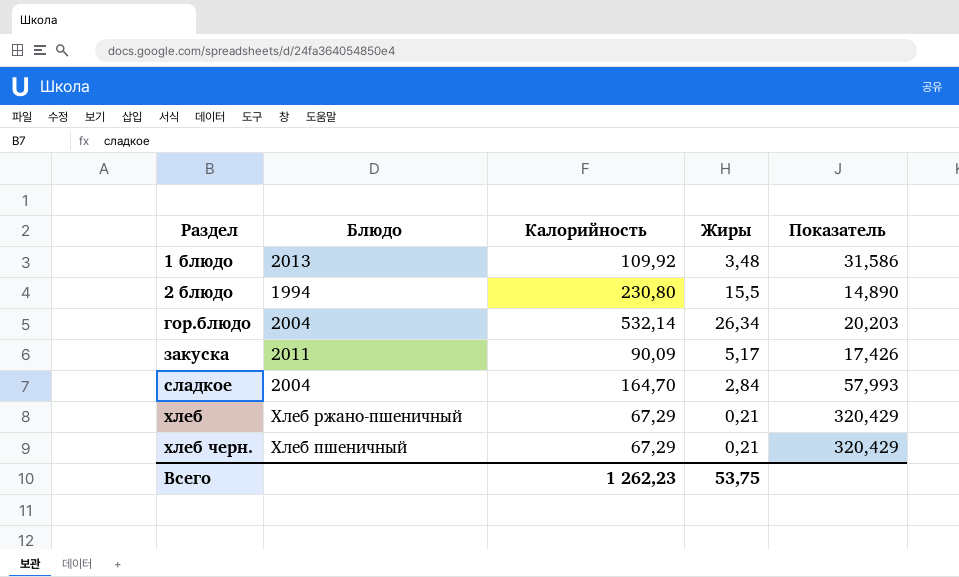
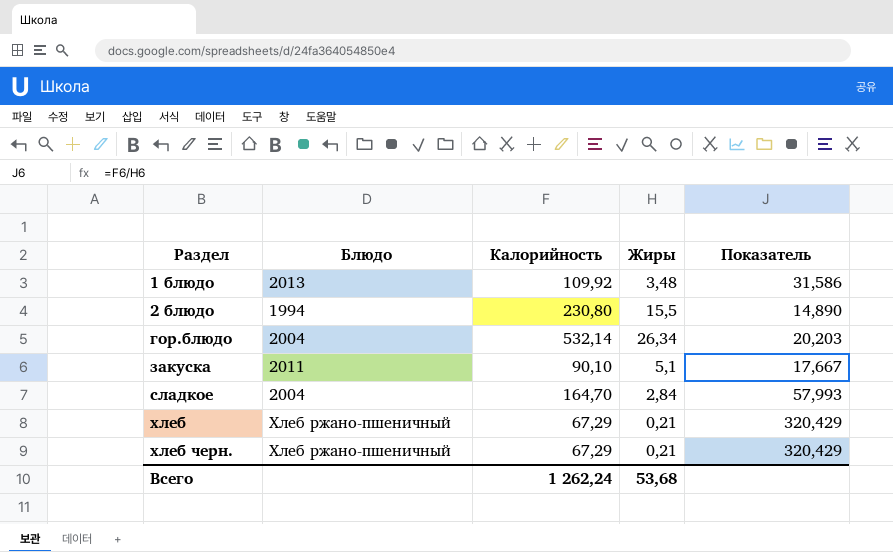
закуска | Калорийность: 90,09 -> 90,10
закуска | Жиры: 5,17 -> 5,1
закуска | Показатель: 17,426 -> 17,667
хлеб черн. | Блюдо: Хлеб пшеничный -> Хлеб ржано-пшеничный
Всего | Калорийность: 1 262,23 -> 1 262,24
Всего | Жиры: 53,75 -> 53,68

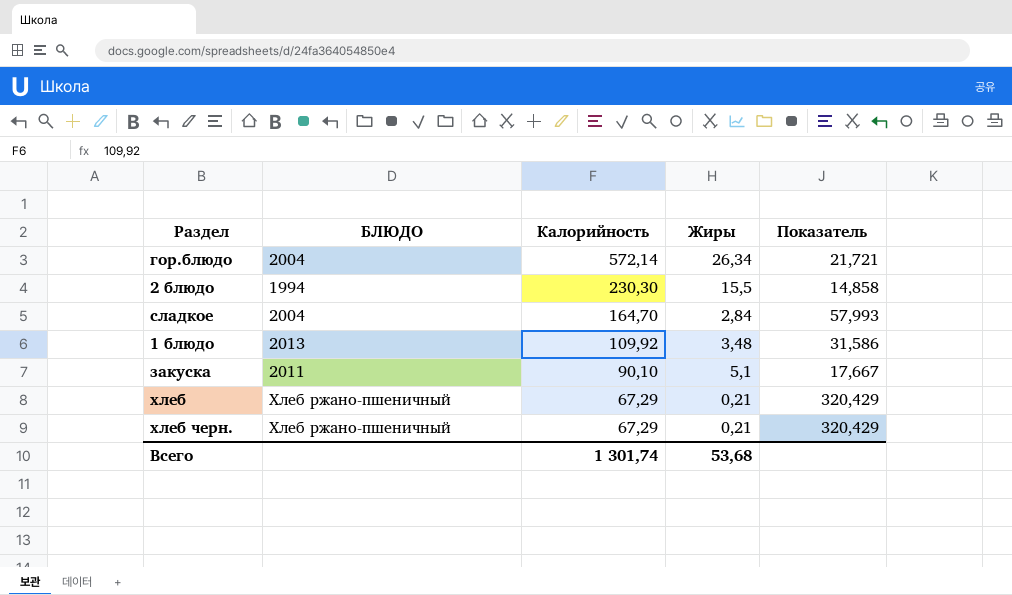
row order: Раздел ascending -> Калорийность descending
column name: Блюдо -> БЛЮДО
гор.блюдо | Калорийность: 532,14 -> 572,14
гор.блюдо | Показатель: 20,203 -> 21,721
2 блюдо | Калорийность: 230,80 -> 230,30
2 блюдо | Показатель: 14,890 -> 14,858
Всего | Калорийность: 1 262,24 -> 1 301,74

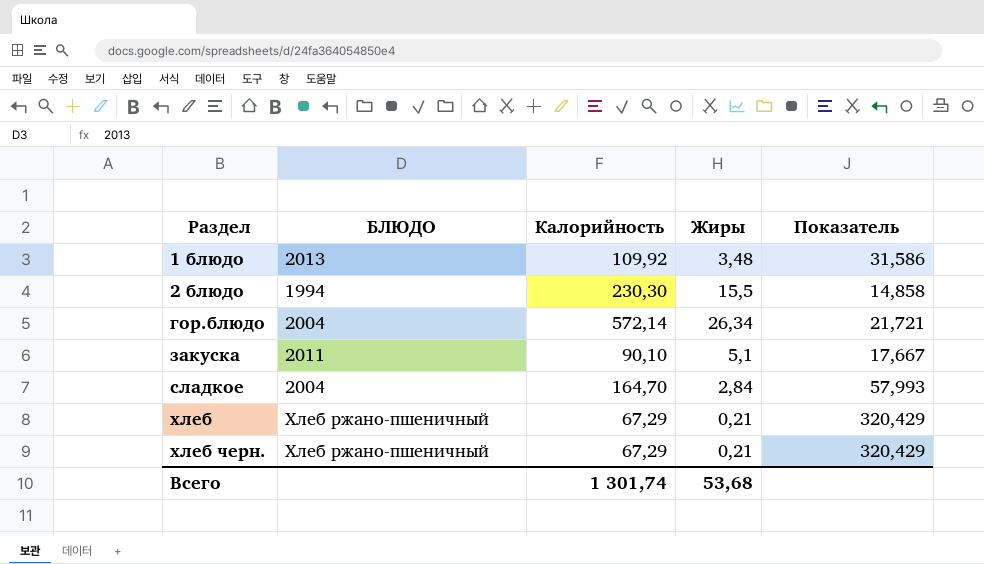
row order: Калорийность descending -> Раздел ascending

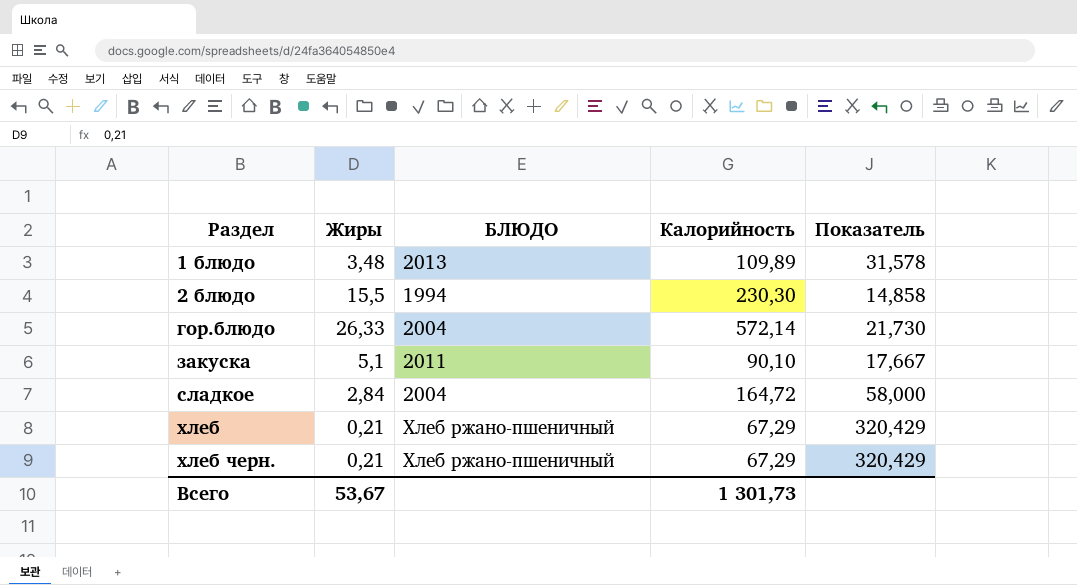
column Жиры | position: 4 -> 2
1 блюдо | Калорийность: 109,92 -> 109,89
1 блюдо | Показатель: 31,586 -> 31,578
гор.блюдо | Жиры: 26,34 -> 26,33
гор.блюдо | Показатель: 21,721 -> 21,730
сладкое | Калорийность: 164,70 -> 164,72
сладкое | Показатель: 57,993 -> 58,000
Всего | Жиры: 53,68 -> 53,67
Всего | Калорийность: 1 301,74 -> 1 301,73

